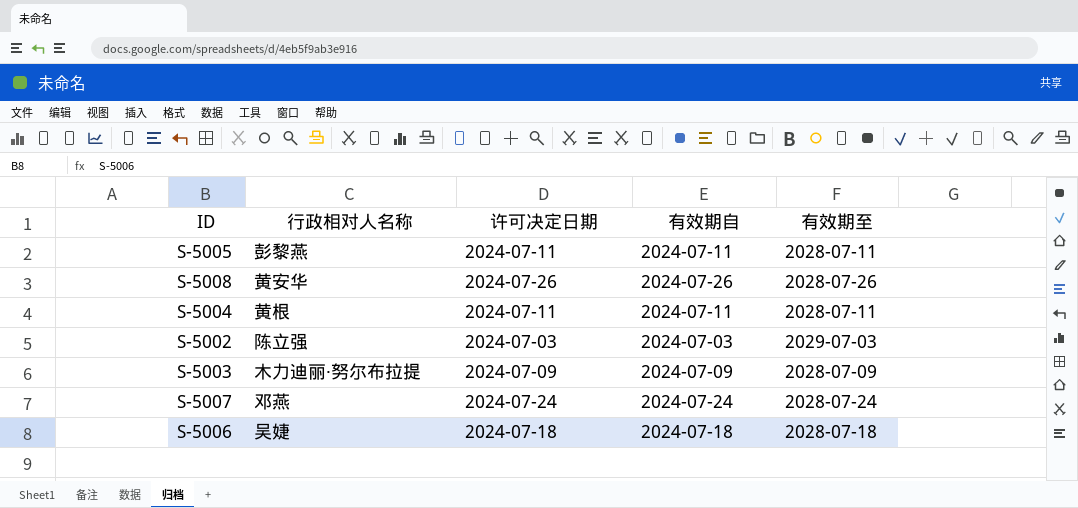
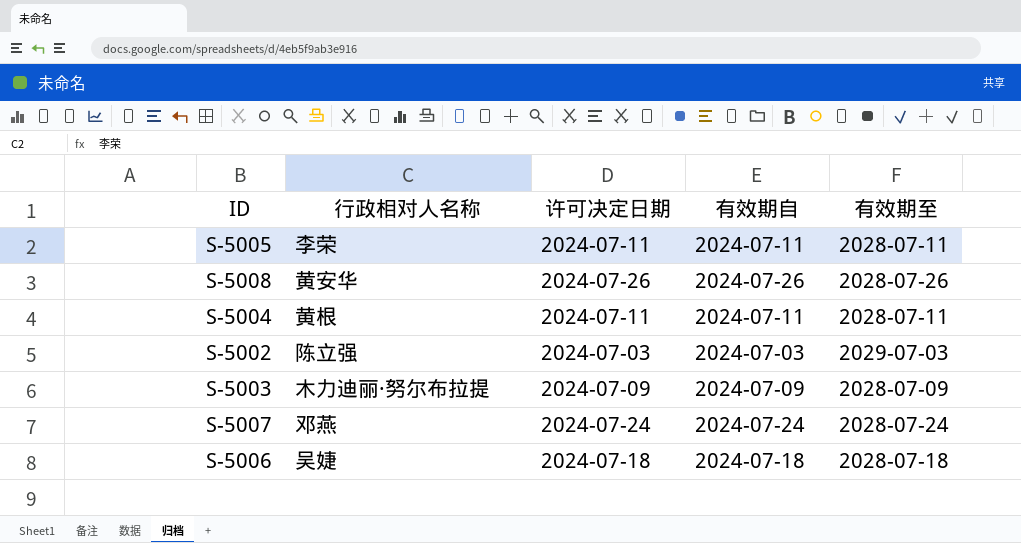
S-5005 | 行政相对人名称: 彭黎燕 -> 李荣

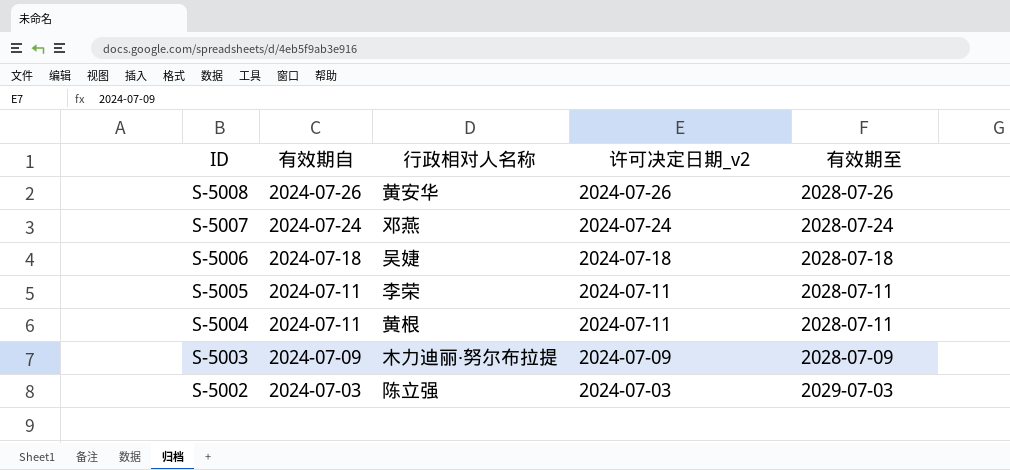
row order: none -> ID descending
column 有效期自 | position: 4 -> 2
column name: 许可决定日期 -> 许可决定日期_v2

